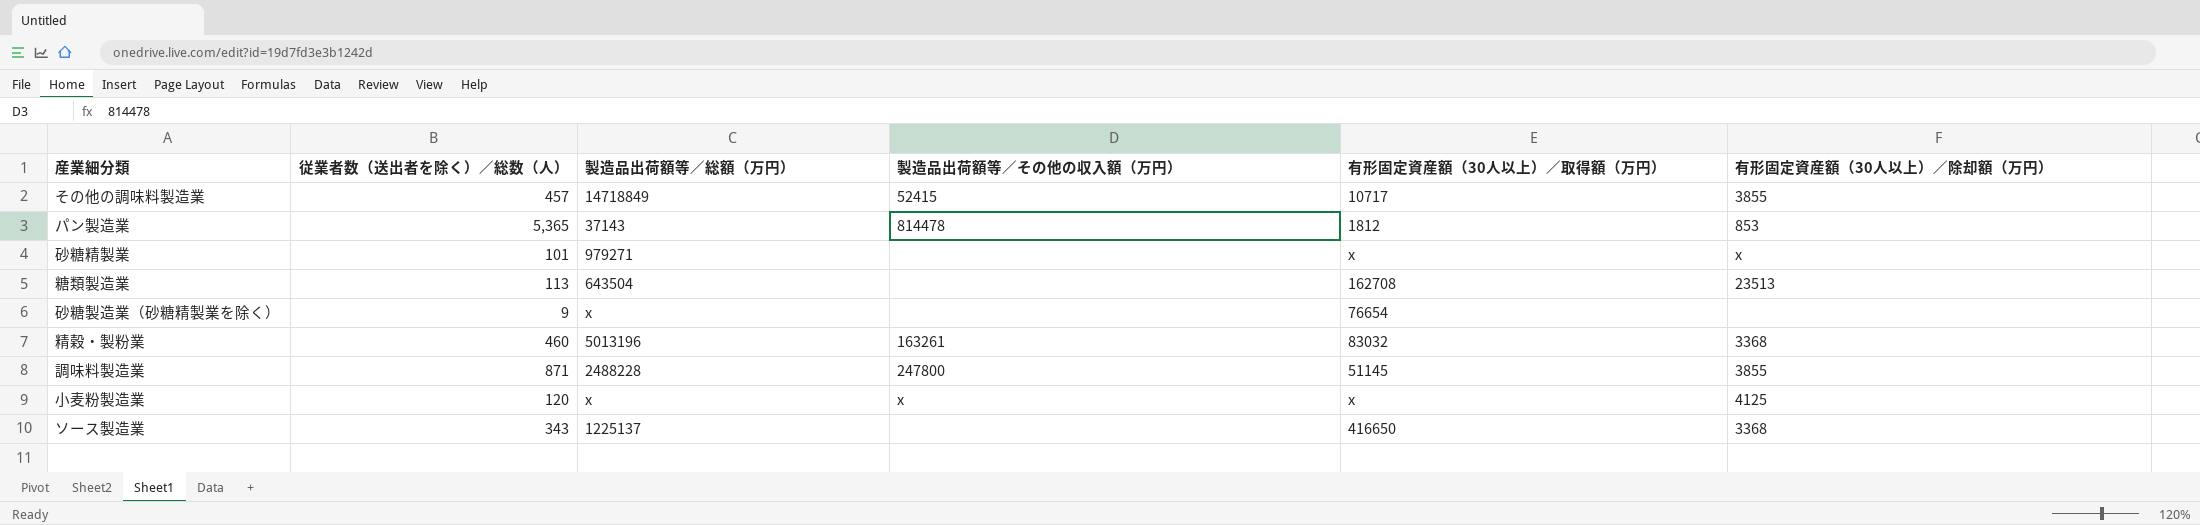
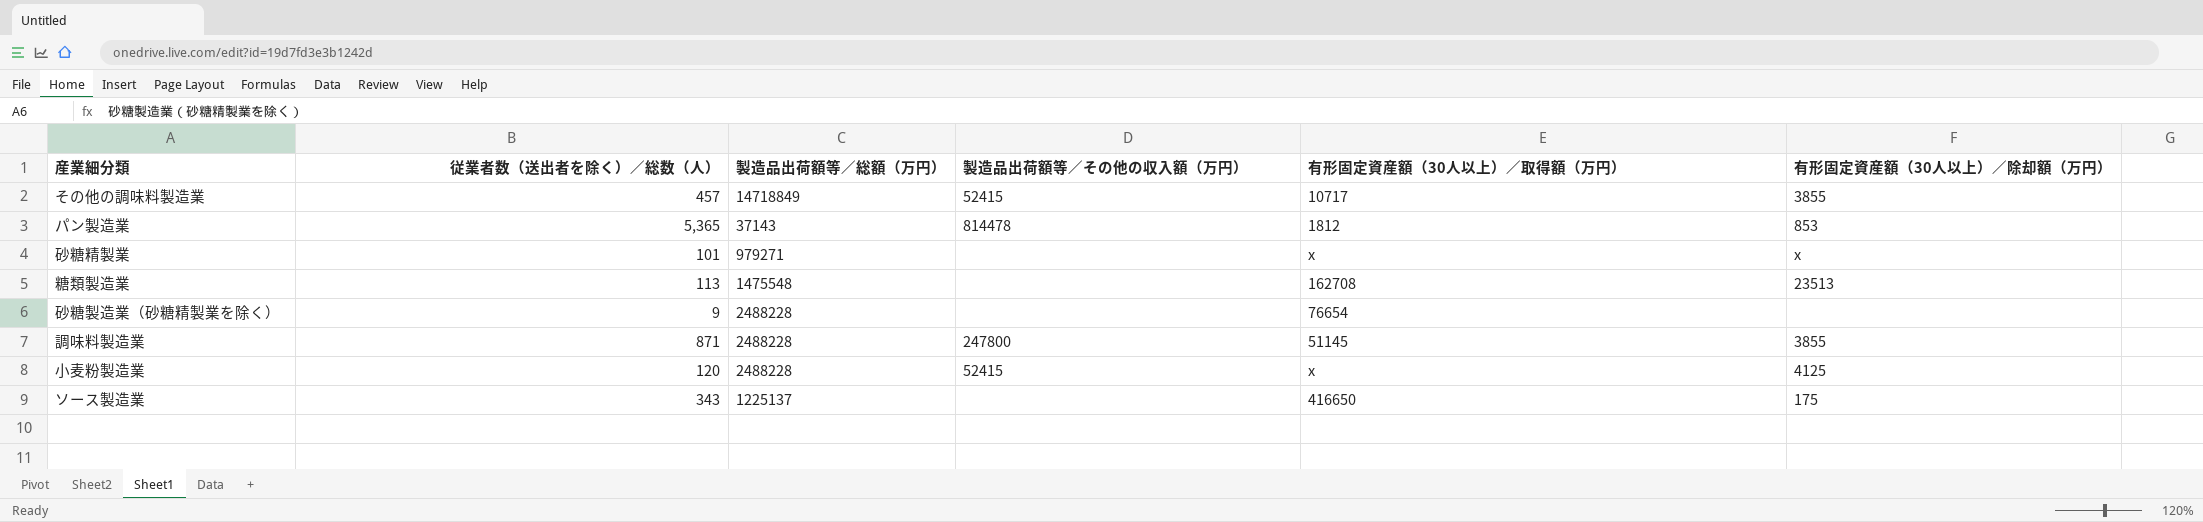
row 精穀・製粉業: 460 | 5013196 | 163261 | 83032 | 3368 -> none
糖類製造業 | 製造品出荷額等／総額（万円）: 643504 -> 1475548
砂糖製造業（砂糖精製業を除く） | 製造品出荷額等／総額（万円）: x -> 2488228
小麦粉製造業 | 製造品出荷額等／総額（万円）: x -> 2488228
小麦粉製造業 | 製造品出荷額等／その他の収入額（万円）: x -> 52415
ソース製造業 | 有形固定資産額（30人以上）／除却額（万円）: 3368 -> 175

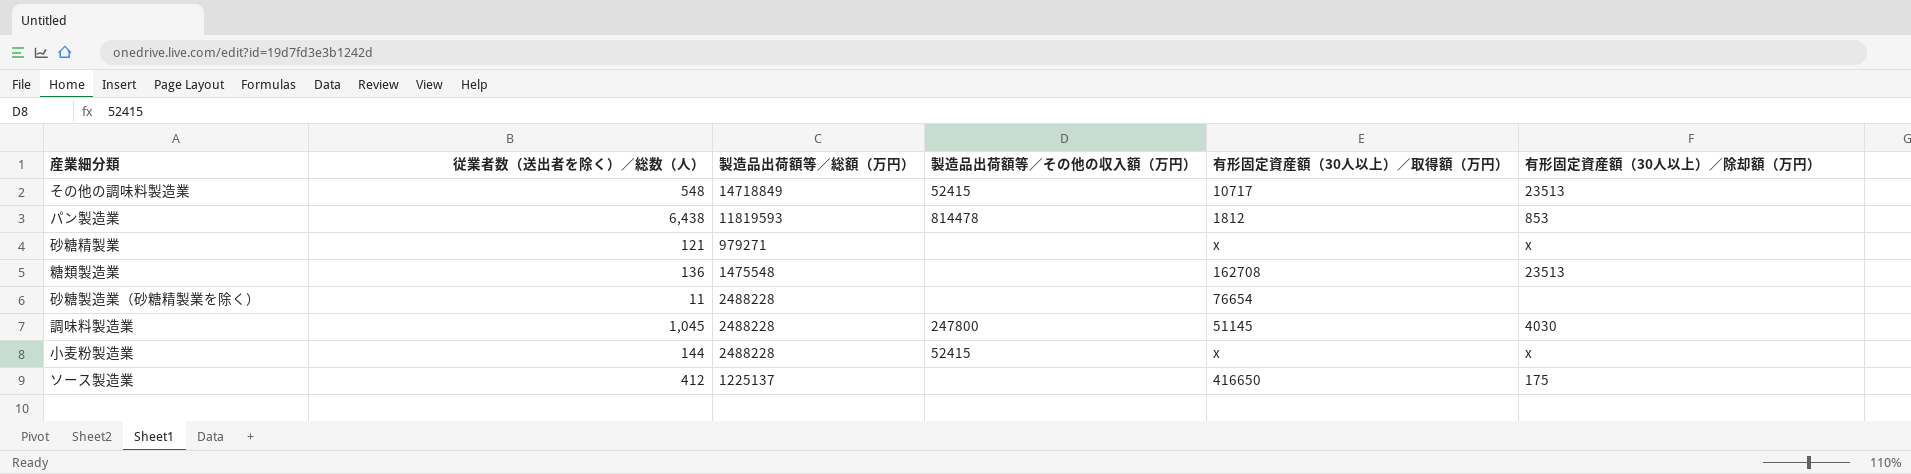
その他の調味料製造業 | 従業者数（送出者を除く）／総数（人）: 457 -> 548
その他の調味料製造業 | 有形固定資産額（30人以上）／除却額（万円）: 3855 -> 23513
パン製造業 | 従業者数（送出者を除く）／総数（人）: 5,365 -> 6,438
パン製造業 | 製造品出荷額等／総額（万円）: 37143 -> 11819593
砂糖精製業 | 従業者数（送出者を除く）／総数（人）: 101 -> 121
糖類製造業 | 従業者数（送出者を除く）／総数（人）: 113 -> 136
砂糖製造業（砂糖精製業を除く） | 従業者数（送出者を除く）／総数（人）: 9 -> 11
調味料製造業 | 従業者数（送出者を除く）／総数（人）: 871 -> 1,045
調味料製造業 | 有形固定資産額（30人以上）／除却額（万円）: 3855 -> 4030
小麦粉製造業 | 従業者数（送出者を除く）／総数（人）: 120 -> 144
小麦粉製造業 | 有形固定資産額（30人以上）／除却額（万円）: 4125 -> x
ソース製造業 | 従業者数（送出者を除く）／総数（人）: 343 -> 412

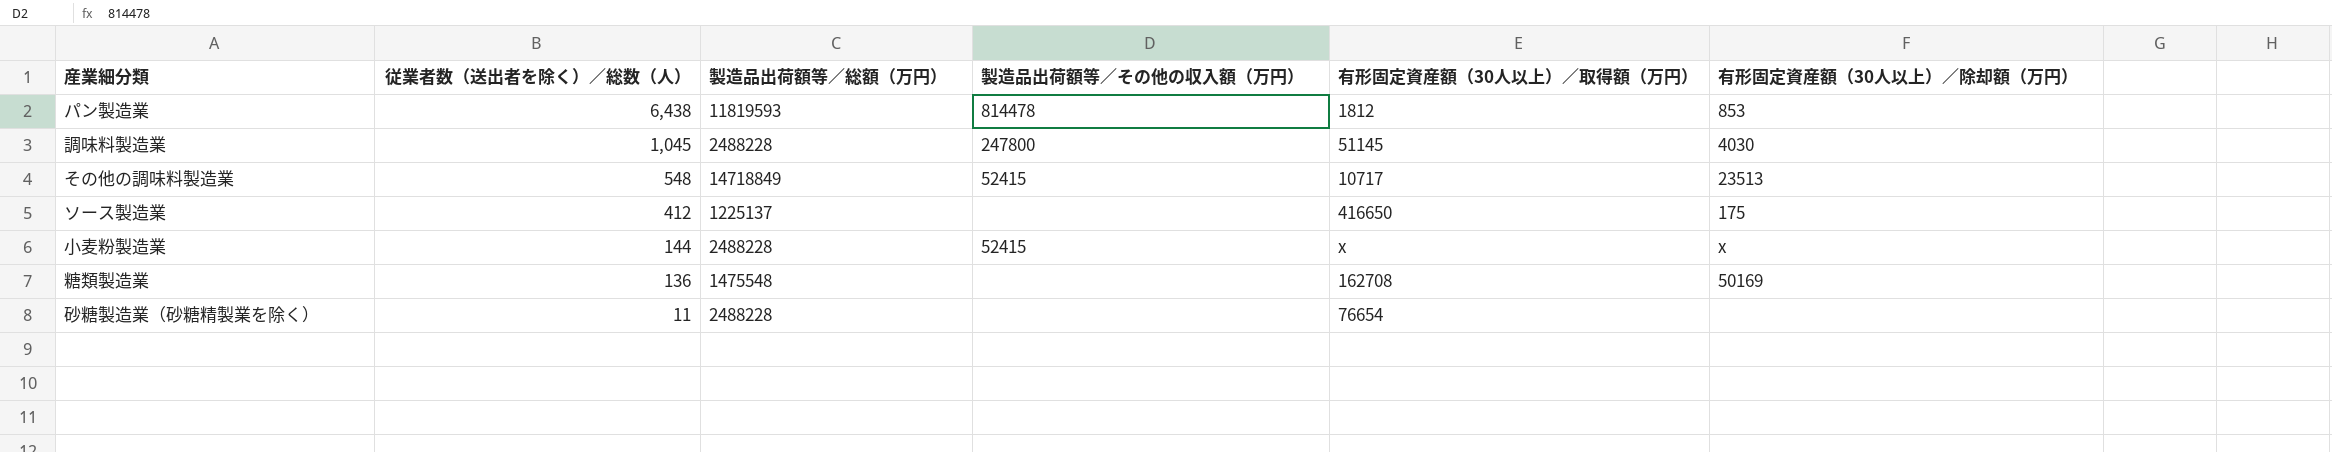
row order: none -> 従業者数（送出者を除く）／総数（人） descending
row 砂糖精製業: 121 | 979271 | none | x | x -> none
糖類製造業 | 有形固定資産額（30人以上）／除却額（万円）: 23513 -> 50169

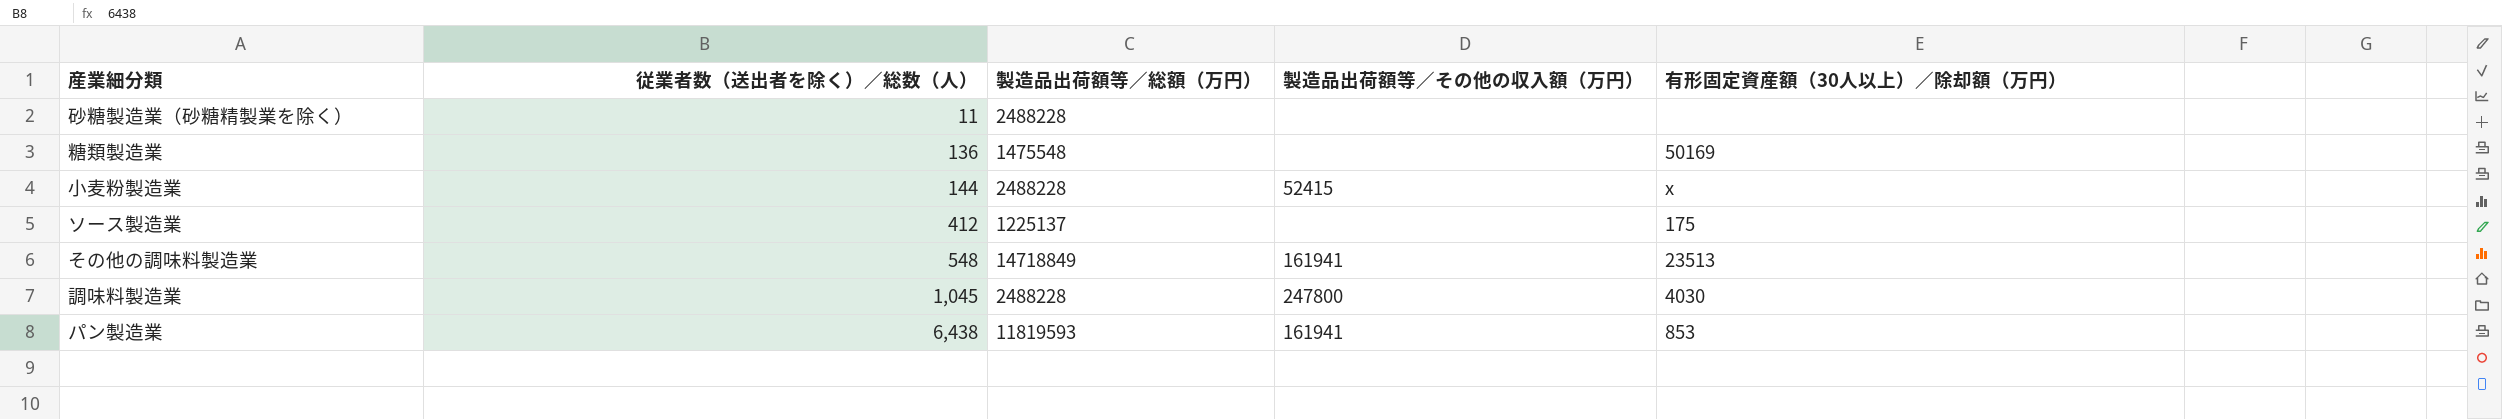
row order: 従業者数（送出者を除く）／総数（人） descending -> 従業者数（送出者を除く）／総数（人） ascending
column 有形固定資産額（30人以上）／取得額（万円） | position: 5 -> none
その他の調味料製造業 | 製造品出荷額等／その他の収入額（万円）: 52415 -> 161941
パン製造業 | 製造品出荷額等／その他の収入額（万円）: 814478 -> 161941

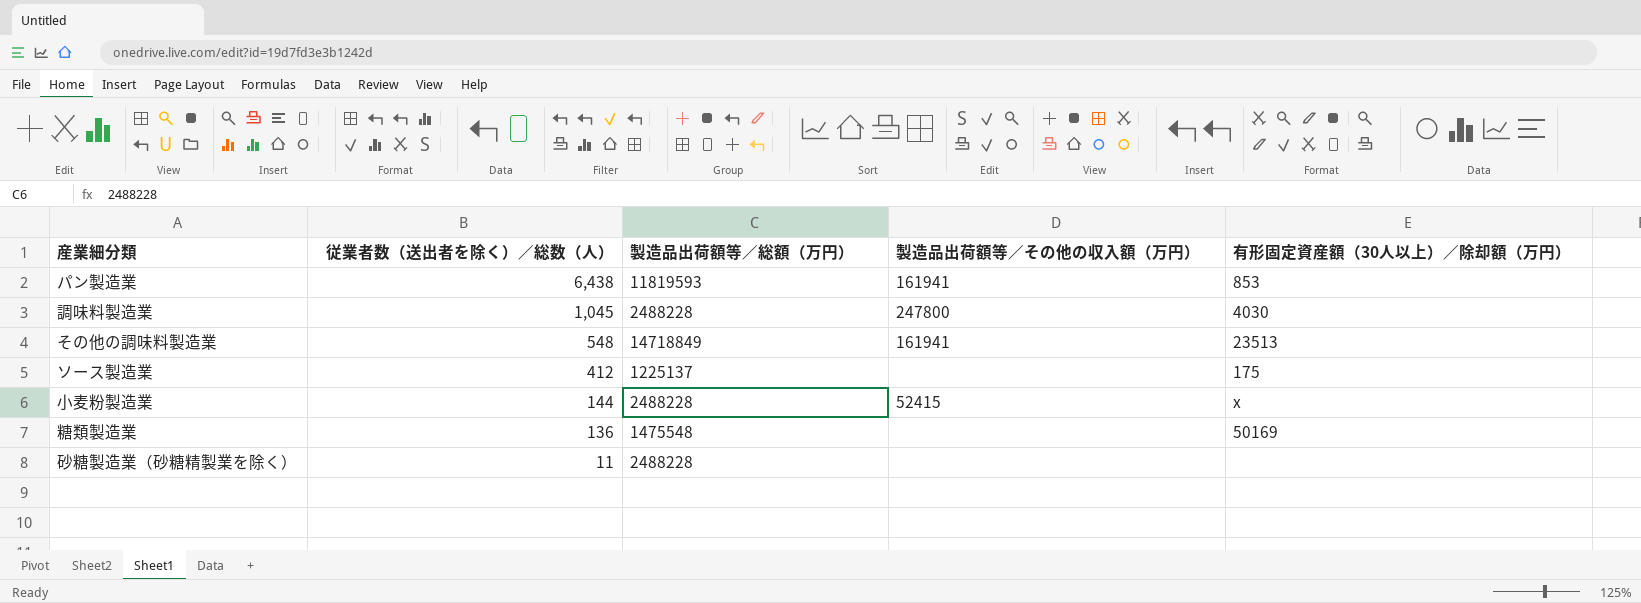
row order: 従業者数（送出者を除く）／総数（人） ascending -> 従業者数（送出者を除く）／総数（人） descending

